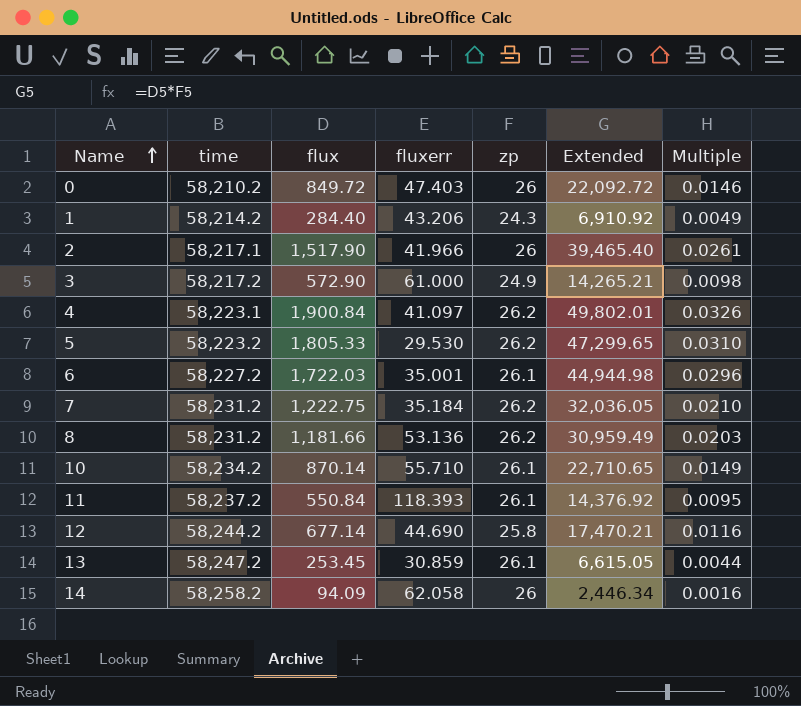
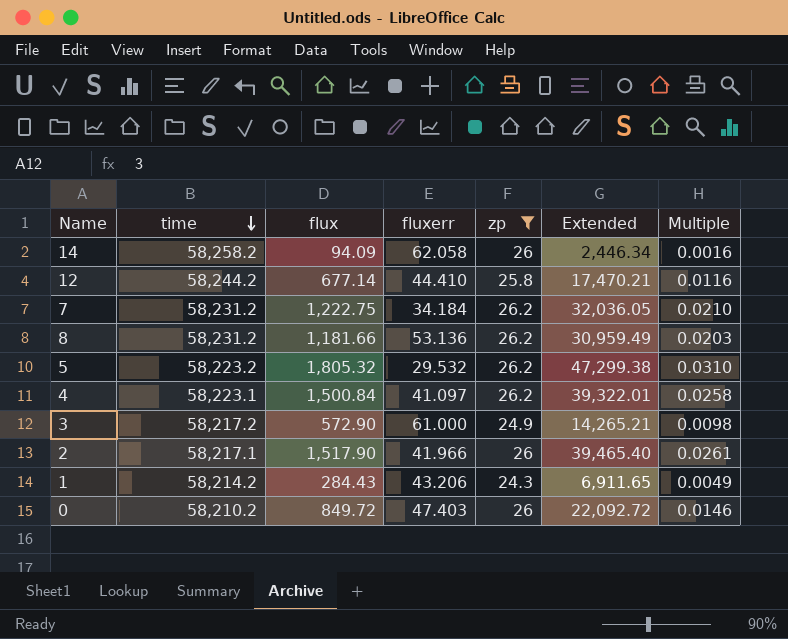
filter: none -> zp != 26.1
row order: Name ascending -> time descending
12 | fluxerr: 44.690 -> 44.410
7 | fluxerr: 35.184 -> 34.184
5 | flux: 1,805.33 -> 1,805.32
5 | fluxerr: 29.530 -> 29.532
5 | Extended: 47,299.65 -> 47,299.38
4 | flux: 1,900.84 -> 1,500.84
4 | Extended: 49,802.01 -> 39,322.01
4 | Multiple: 0.0326 -> 0.0258
1 | flux: 284.40 -> 284.43
1 | Extended: 6,910.92 -> 6,911.65

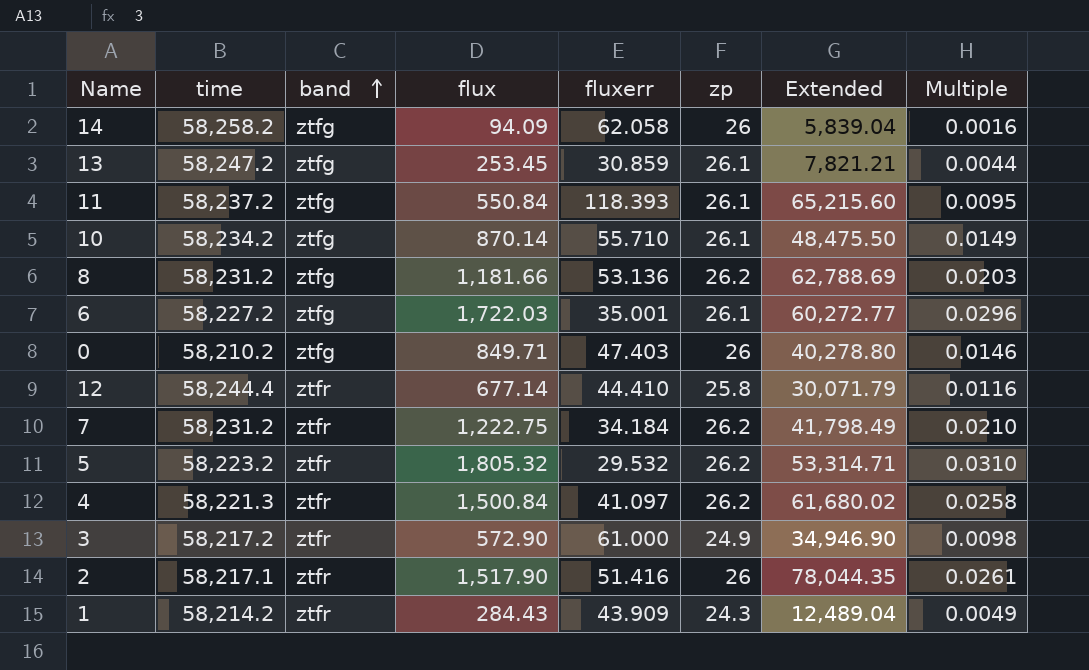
filter: zp != 26.1 -> none
row order: time descending -> band ascending
column band | position: none -> 3
column Extended | formula: [flux] * [zp] -> [flux] * [fluxerr]
0 | flux: 849.72 -> 849.71
12 | time: 58,244.2 -> 58,244.4
4 | time: 58,223.1 -> 58,221.3
2 | fluxerr: 41.966 -> 51.416
1 | fluxerr: 43.206 -> 43.909

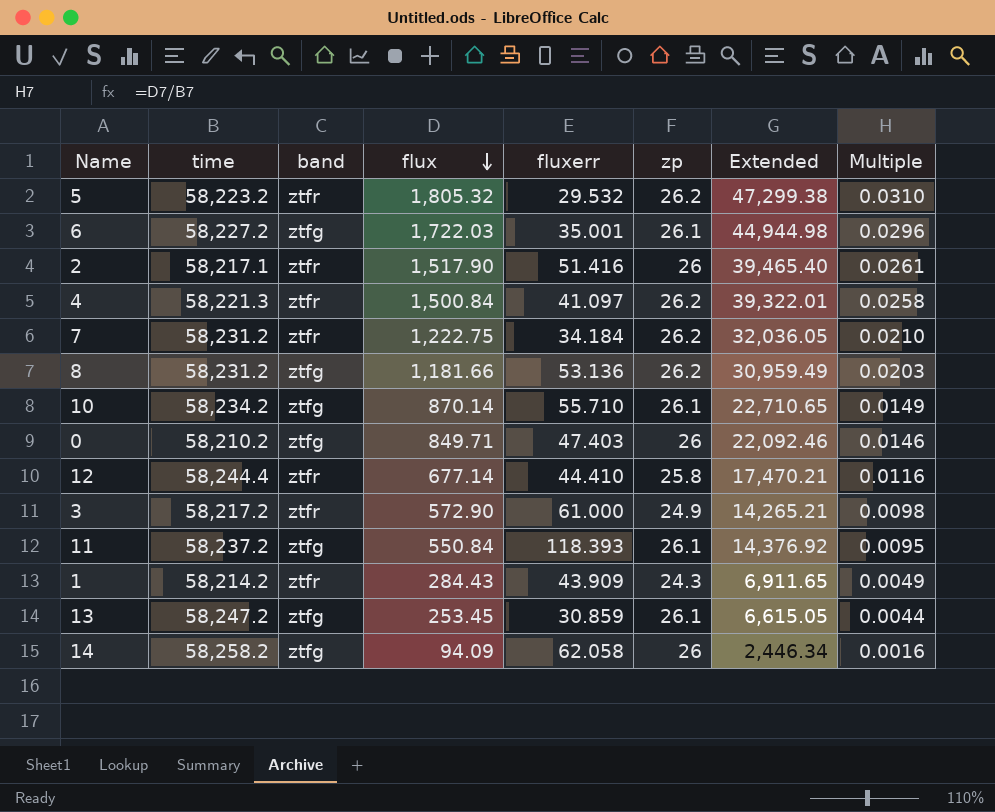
row order: band ascending -> flux descending
column Extended | formula: [flux] * [fluxerr] -> [flux] * [zp]

